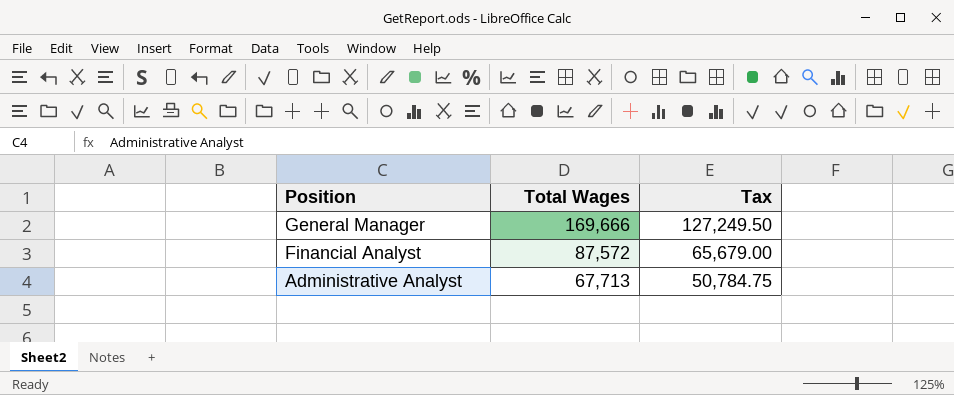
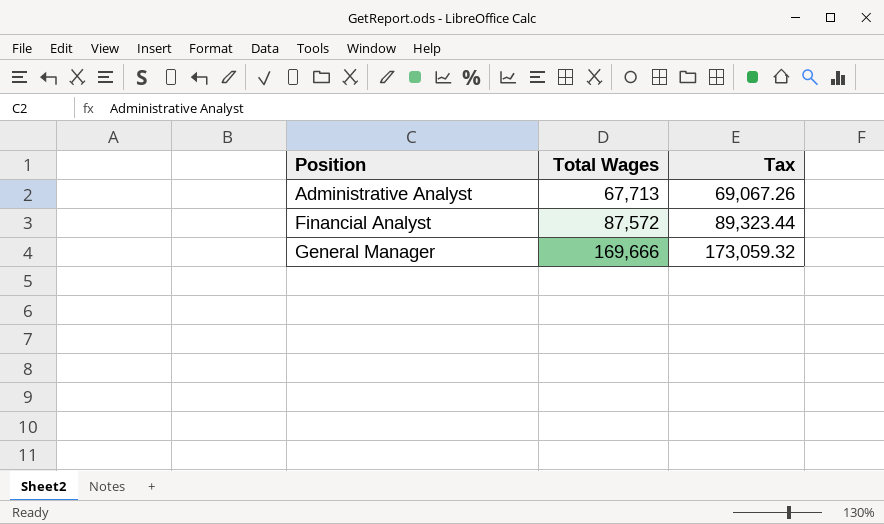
row order: Position descending -> Position ascending
column Tax | formula: [Total Wages] * 0.75 -> [Total Wages] * 1.02

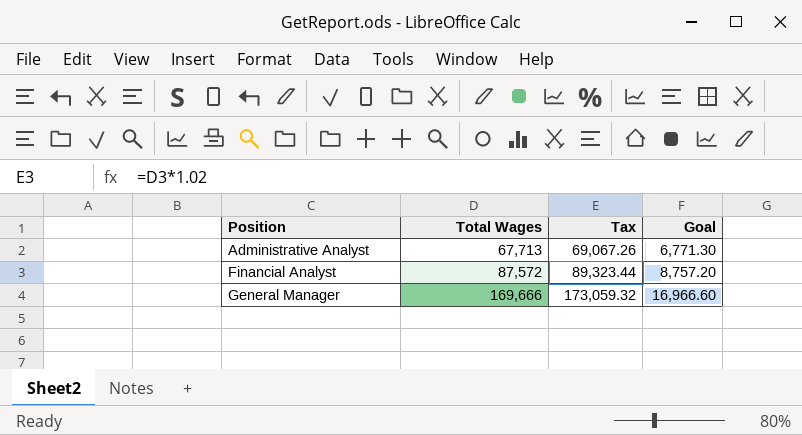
column Goal | formula: none -> [Total Wages] * 0.1

